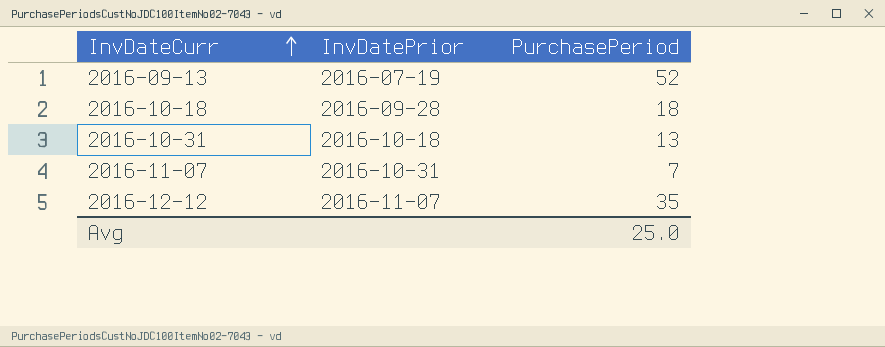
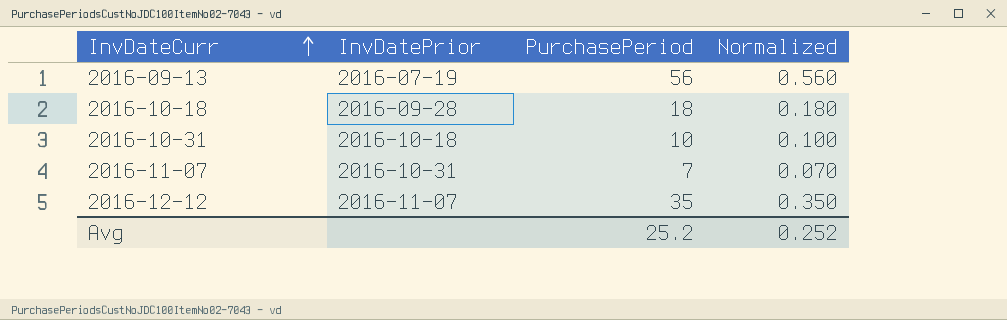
column Normalized | formula: none -> [PurchasePeriod] * 0.01
2016-09-13 | PurchasePeriod: 52 -> 56
2016-10-31 | PurchasePeriod: 13 -> 10
Avg | PurchasePeriod: 25.0 -> 25.2

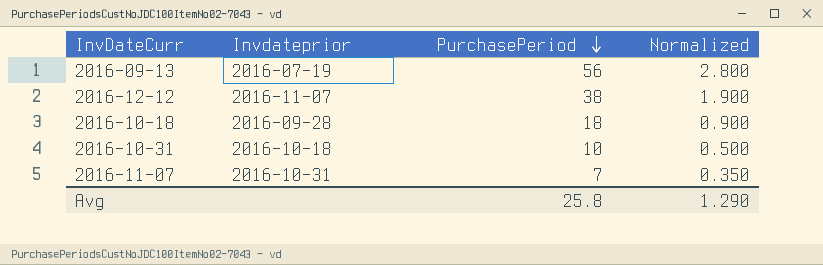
row order: InvDateCurr ascending -> PurchasePeriod descending
column name: InvDatePrior -> Invdateprior
column Normalized | formula: [PurchasePeriod] * 0.01 -> [PurchasePeriod] * 0.05
2016-12-12 | PurchasePeriod: 35 -> 38
Avg | PurchasePeriod: 25.2 -> 25.8
Avg | Normalized: 0.252 -> 1.290

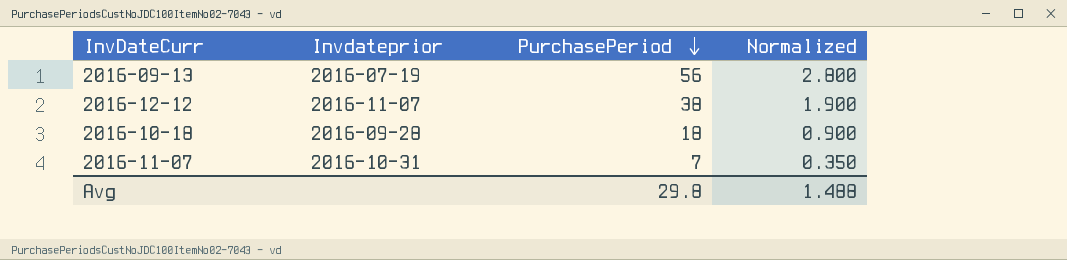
row 2016-10-31: 2016-10-18 | 10 | 0.500 -> none
Avg | PurchasePeriod: 25.8 -> 29.8
Avg | Normalized: 1.290 -> 1.488

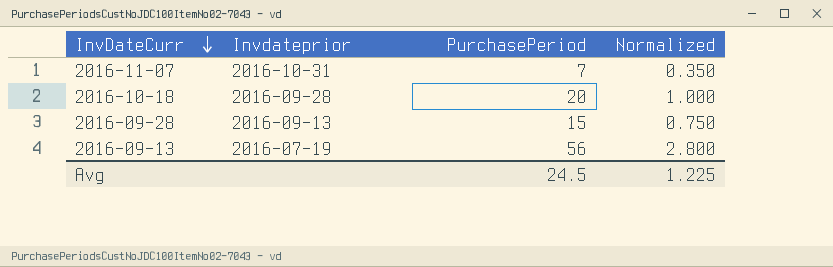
row order: PurchasePeriod descending -> InvDateCurr descending
row 2016-12-12: 2016-11-07 | 38 | 1.900 -> none
2016-10-18 | PurchasePeriod: 18 -> 20
2016-10-18 | Normalized: 0.900 -> 1.000
row 2016-09-28: none -> 2016-09-13 | 15 | 0.750
Avg | PurchasePeriod: 29.8 -> 24.5
Avg | Normalized: 1.488 -> 1.225

